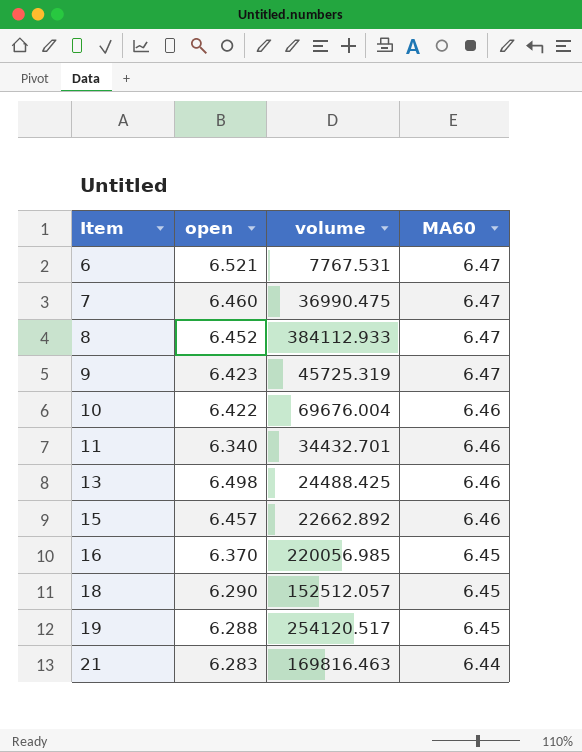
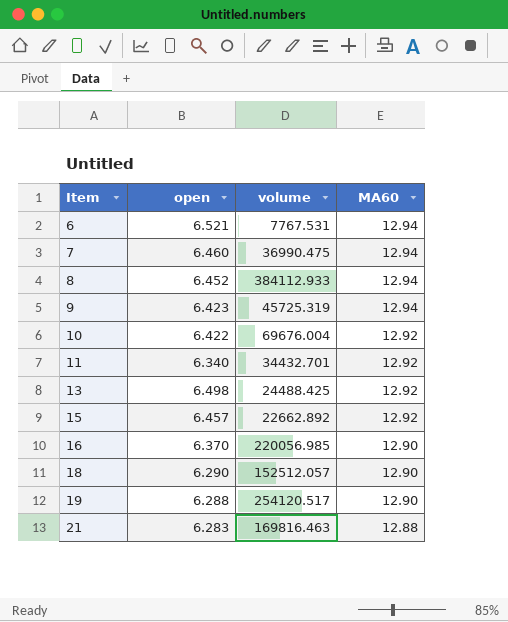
6 | MA60: 6.47 -> 12.94
7 | MA60: 6.47 -> 12.94
8 | MA60: 6.47 -> 12.94
9 | MA60: 6.47 -> 12.94
10 | MA60: 6.46 -> 12.92
11 | MA60: 6.46 -> 12.92
13 | MA60: 6.46 -> 12.92
15 | MA60: 6.46 -> 12.92
16 | MA60: 6.45 -> 12.90
18 | MA60: 6.45 -> 12.90
19 | MA60: 6.45 -> 12.90
21 | MA60: 6.44 -> 12.88

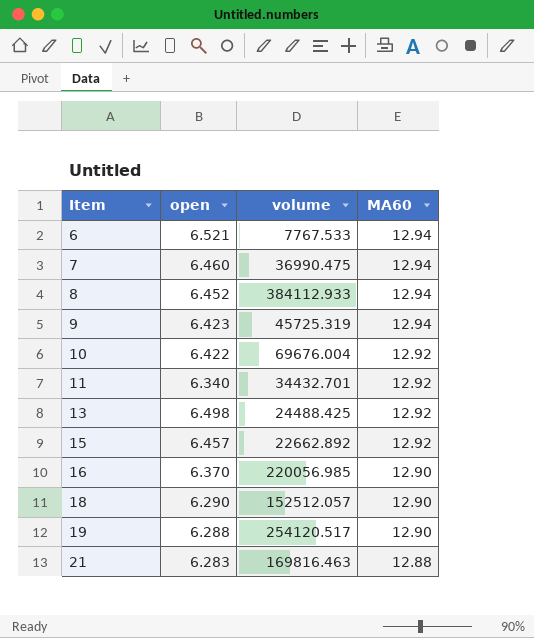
6 | volume: 7767.531 -> 7767.533

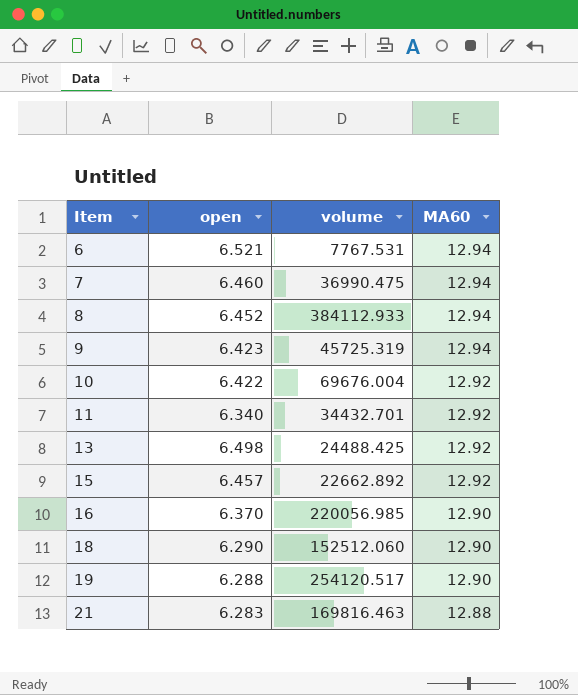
6 | volume: 7767.533 -> 7767.531
18 | volume: 152512.057 -> 152512.060

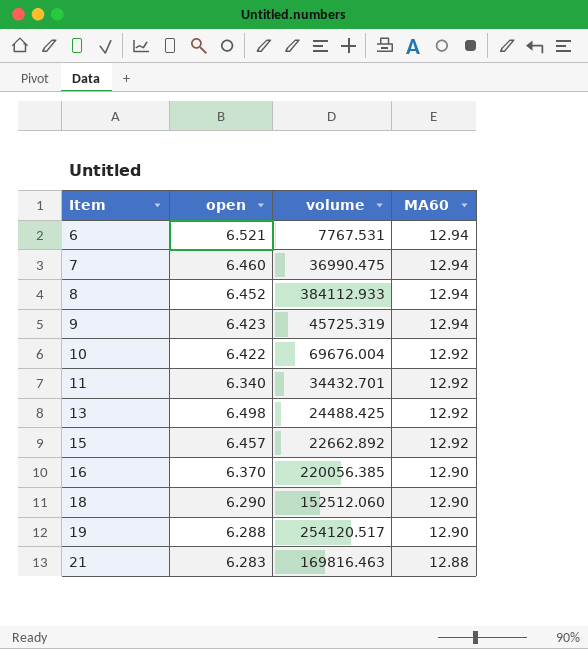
16 | volume: 220056.985 -> 220056.385

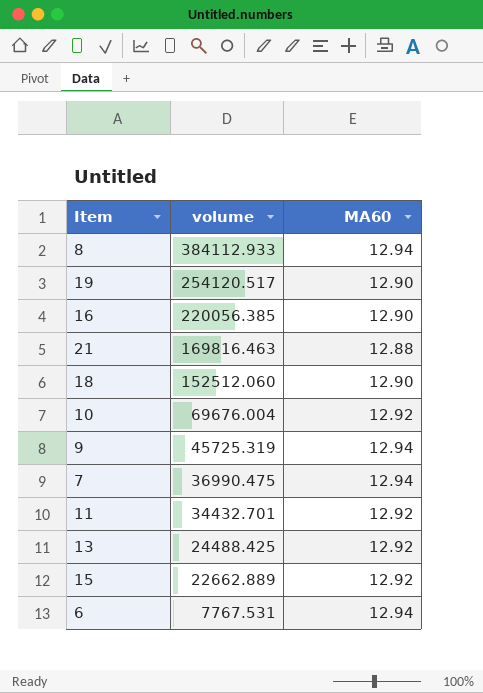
row order: Item ascending -> volume descending
column open | position: 2 -> none
15 | volume: 22662.892 -> 22662.889

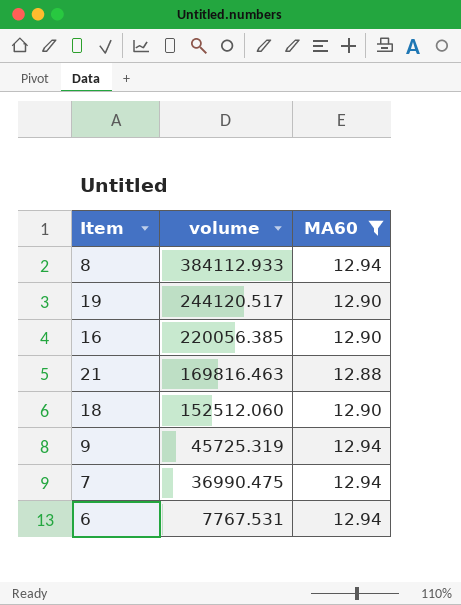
filter: none -> MA60 != 12.92
19 | volume: 254120.517 -> 244120.517

